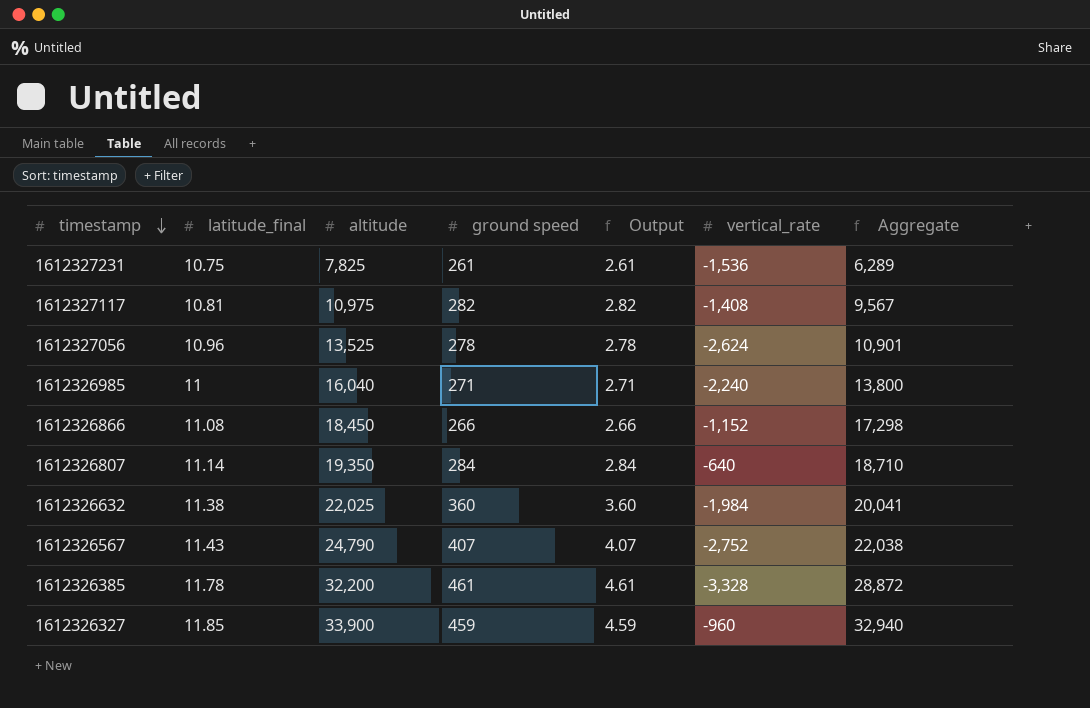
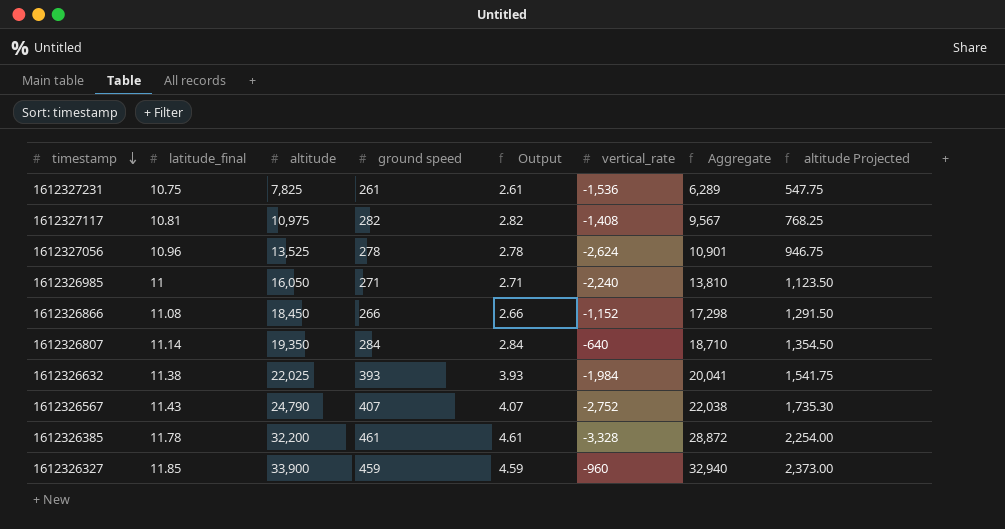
column altitude Projected | formula: none -> [altitude] * 0.07
1612326985 | altitude: 16,040 -> 16,050
1612326985 | Aggregate: 13,800 -> 13,810
1612326632 | ground speed: 360 -> 393
1612326632 | Output: 3.60 -> 3.93

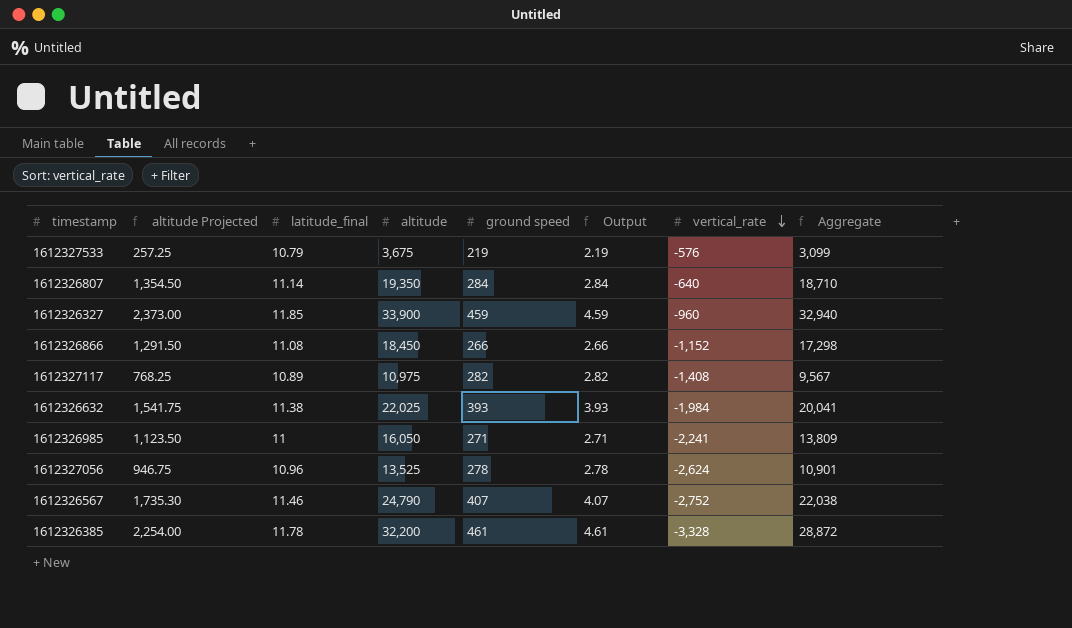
row order: timestamp descending -> vertical_rate descending
column altitude Projected | position: 8 -> 2
row 1612327231: 10.75 | 7,825 | 261 | 2.61 | -1,536 | 6,289 | 547.75 -> none
row 1612327533: none -> 257.25 | 10.79 | 3,675 | 219 | 2.19 | -576 | 3,099
1612327117 | latitude_final: 10.81 -> 10.89
1612326985 | vertical_rate: -2,240 -> -2,241
1612326985 | Aggregate: 13,810 -> 13,809
1612326567 | latitude_final: 11.43 -> 11.46

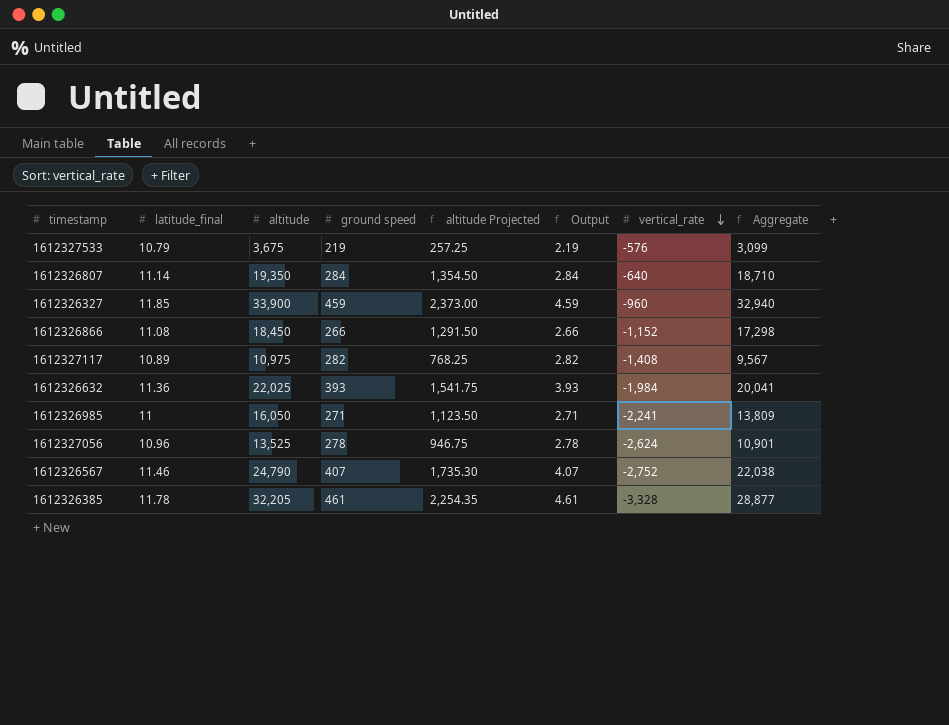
column altitude Projected | position: 2 -> 5
1612326632 | latitude_final: 11.38 -> 11.36
1612326385 | altitude: 32,200 -> 32,205
1612326385 | altitude Projected: 2,254.00 -> 2,254.35
1612326385 | Aggregate: 28,872 -> 28,877

